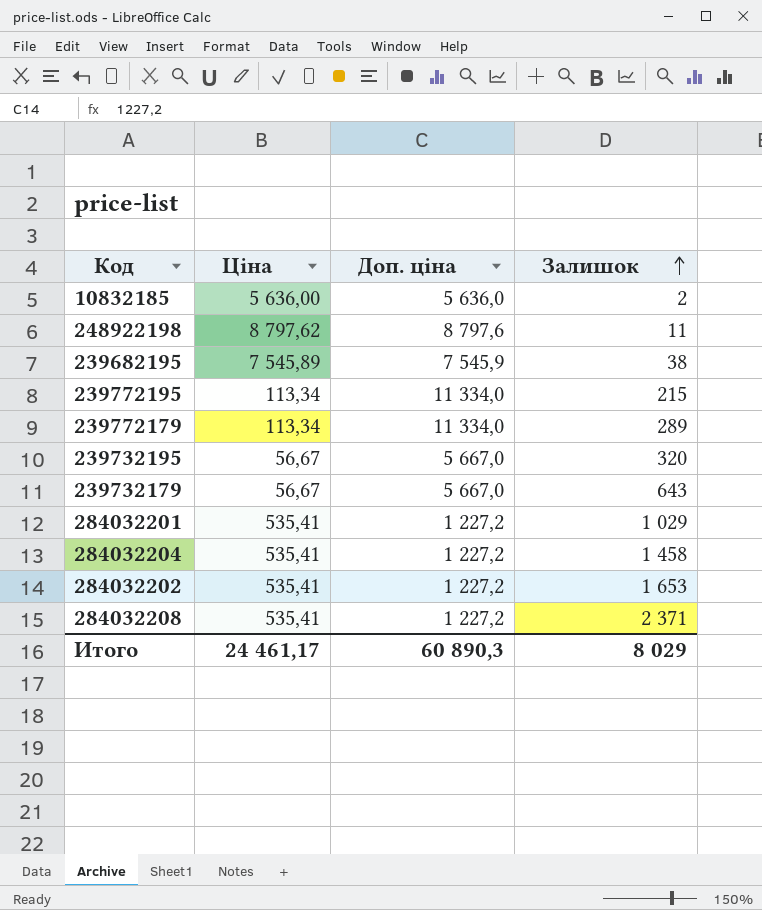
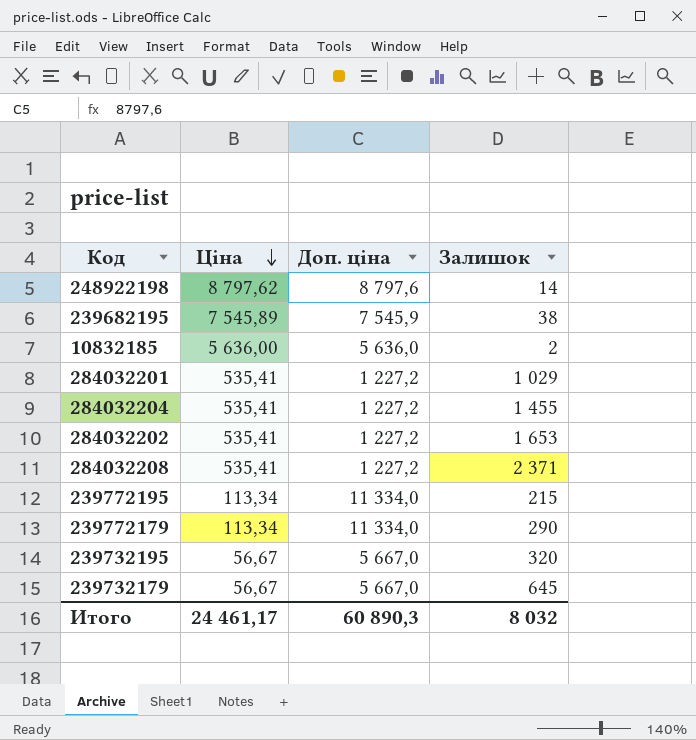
row order: Залишок ascending -> Ціна descending
248922198 | Залишок: 11 -> 14
284032204 | Залишок: 1 458 -> 1 455
239772179 | Залишок: 289 -> 290
239732179 | Залишок: 643 -> 645
Итого | Залишок: 8 029 -> 8 032

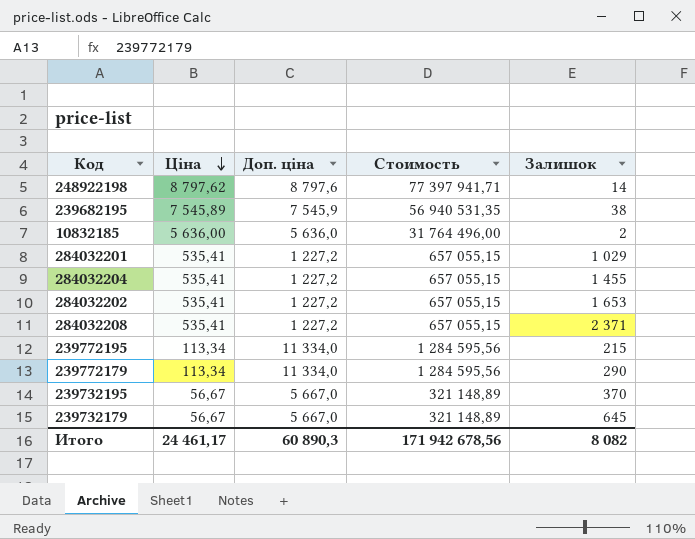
column Стоимость | formula: none -> [Ціна] * [Доп. ціна]
239732195 | Залишок: 320 -> 370
Итого | Залишок: 8 032 -> 8 082

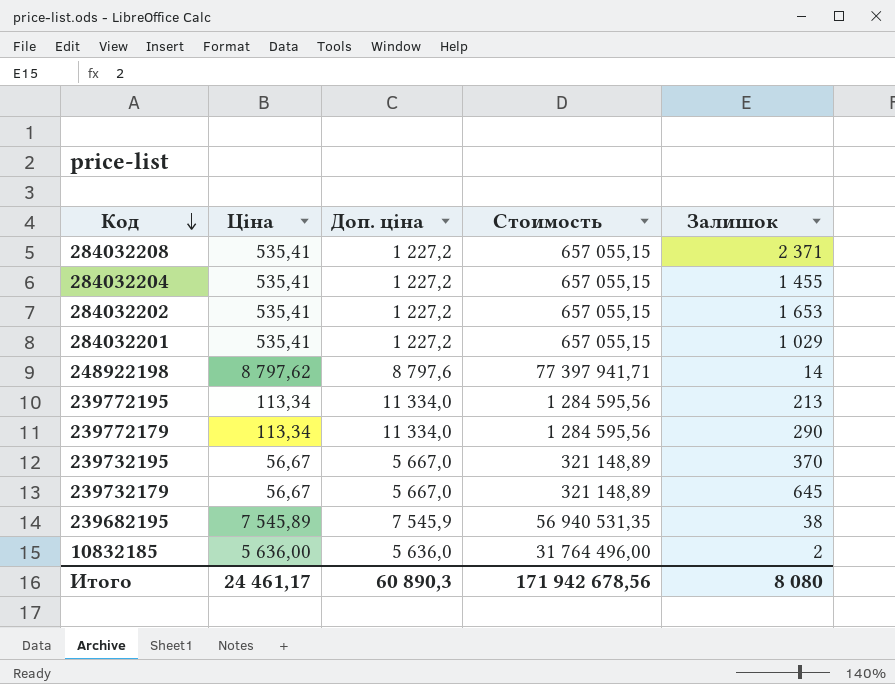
row order: Ціна descending -> Код descending
239772195 | Залишок: 215 -> 213
Итого | Залишок: 8 082 -> 8 080

